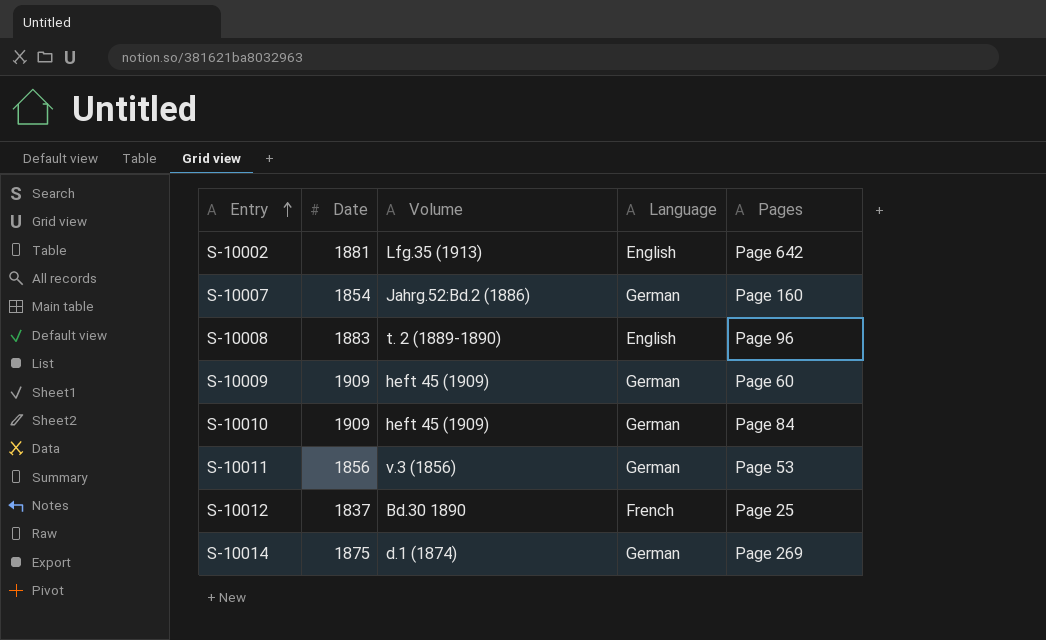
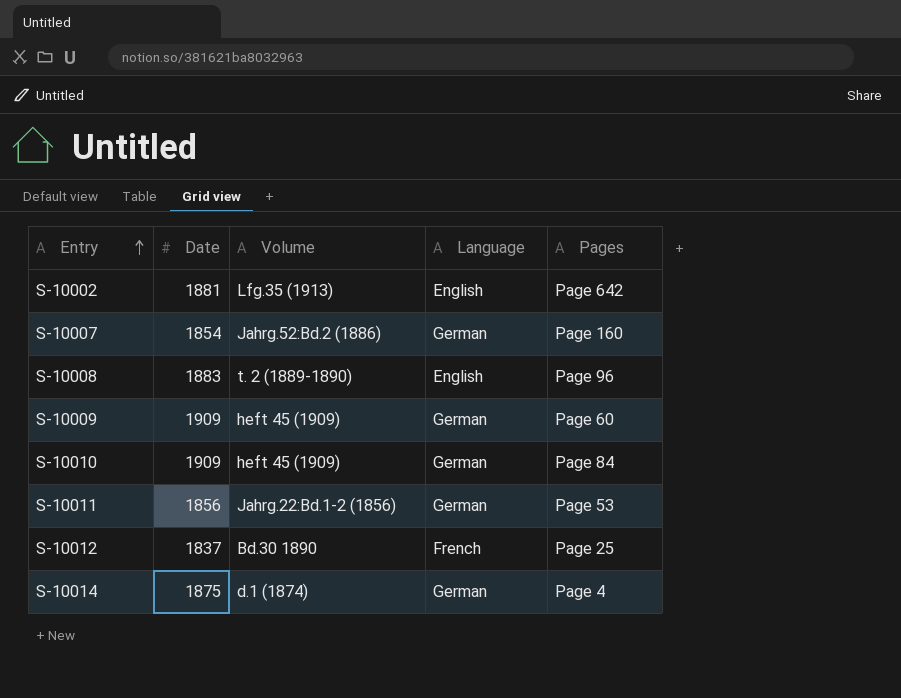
S-10011 | Volume: v.3 (1856) -> Jahrg.22:Bd.1-2 (1856)
S-10014 | Pages: Page 269 -> Page 4

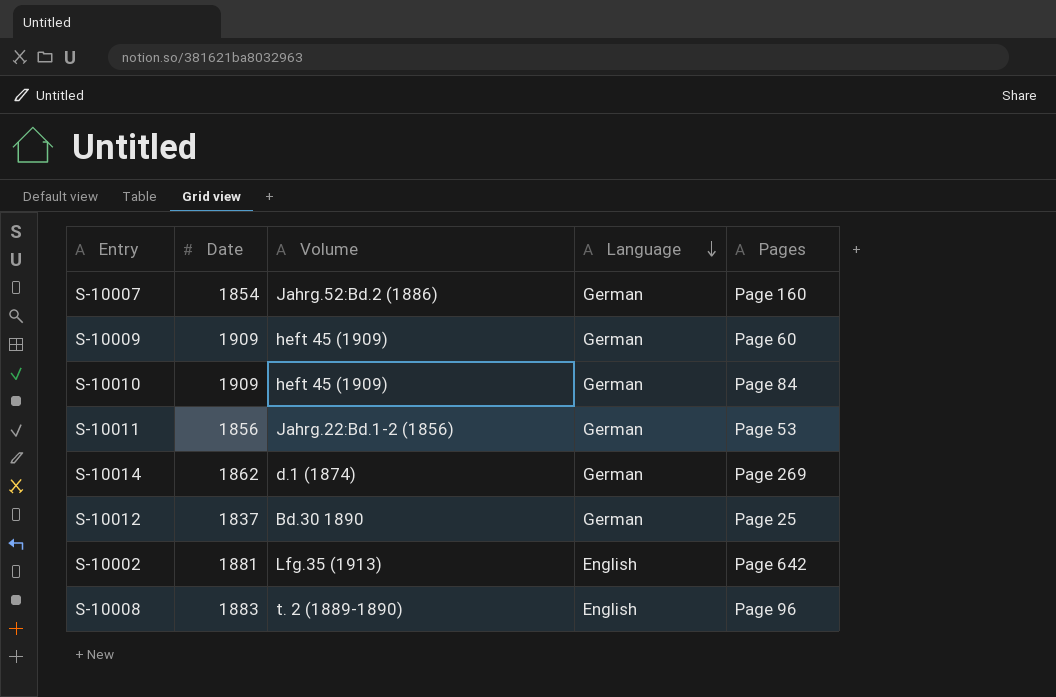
row order: Entry ascending -> Language descending
S-10014 | Date: 1875 -> 1862
S-10014 | Pages: Page 4 -> Page 269
S-10012 | Language: French -> German

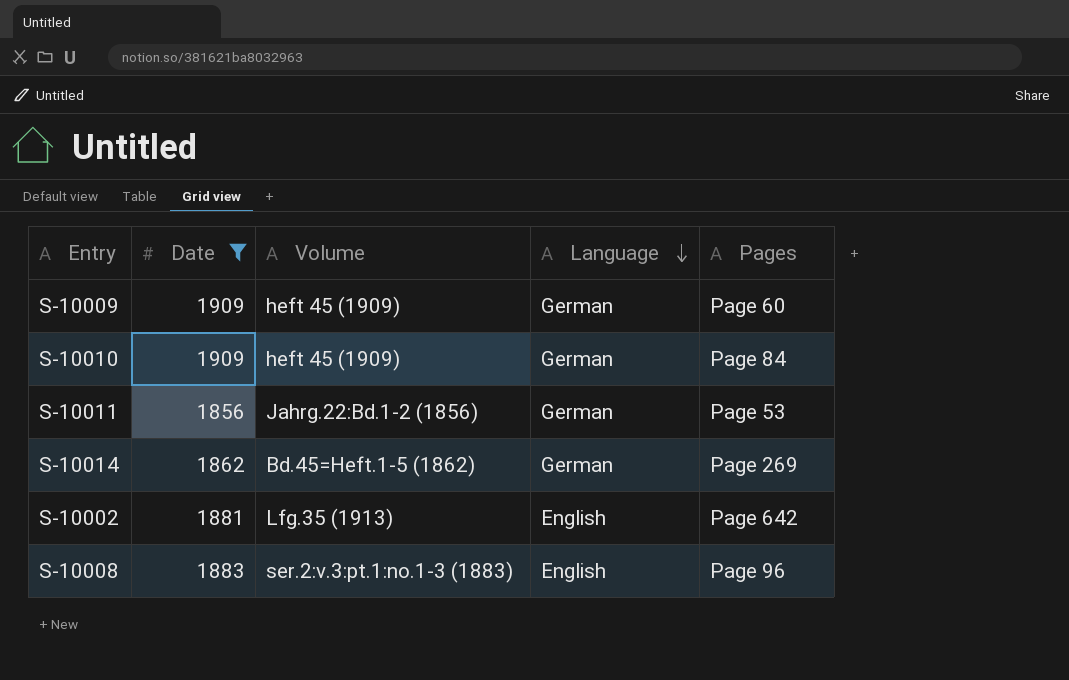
filter: none -> Date >= 1856
S-10014 | Volume: d.1 (1874) -> Bd.45=Heft.1-5 (1862)
S-10008 | Volume: t. 2 (1889-1890) -> ser.2:v.3:pt.1:no.1-3 (1883)

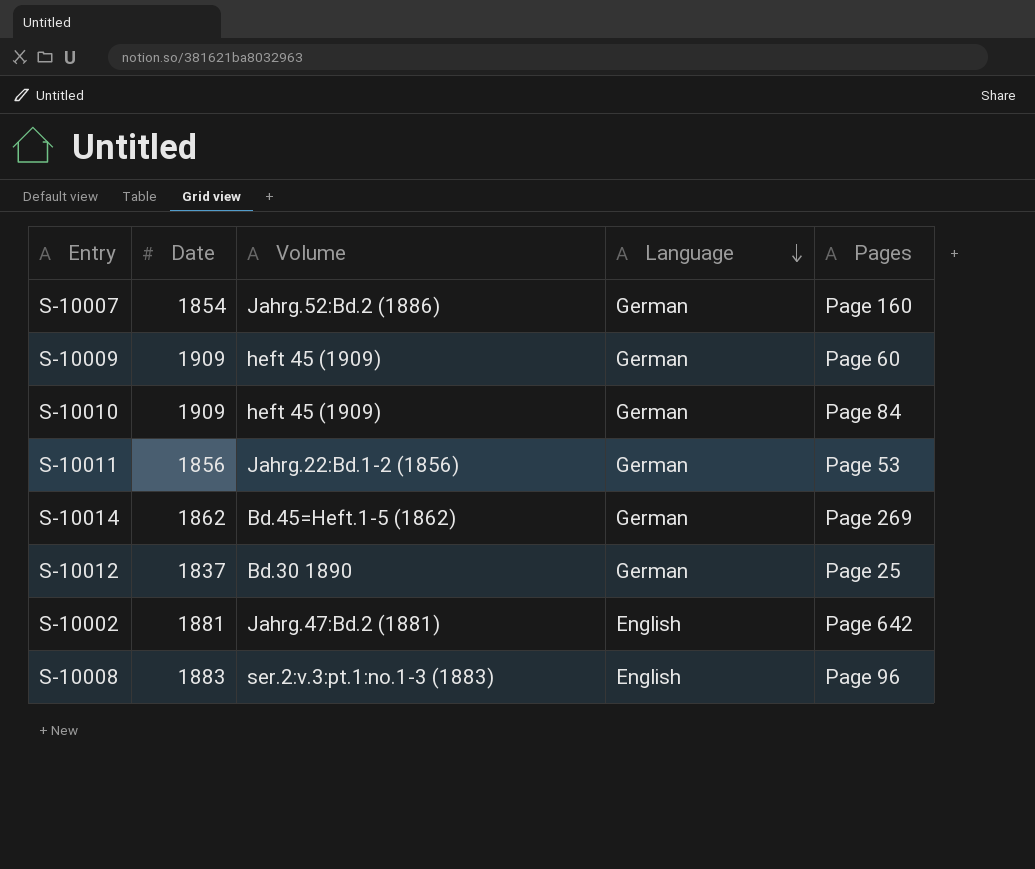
filter: Date >= 1856 -> none
S-10002 | Volume: Lfg.35 (1913) -> Jahrg.47:Bd.2 (1881)

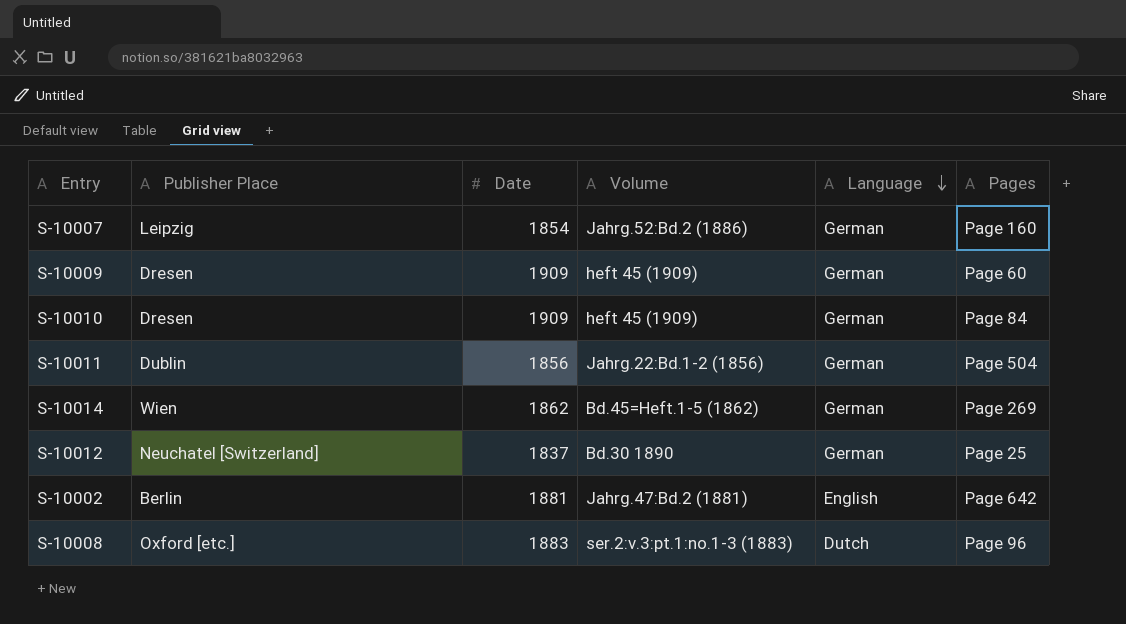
column Publisher Place | position: none -> 2
S-10011 | Pages: Page 53 -> Page 504
S-10008 | Language: English -> Dutch

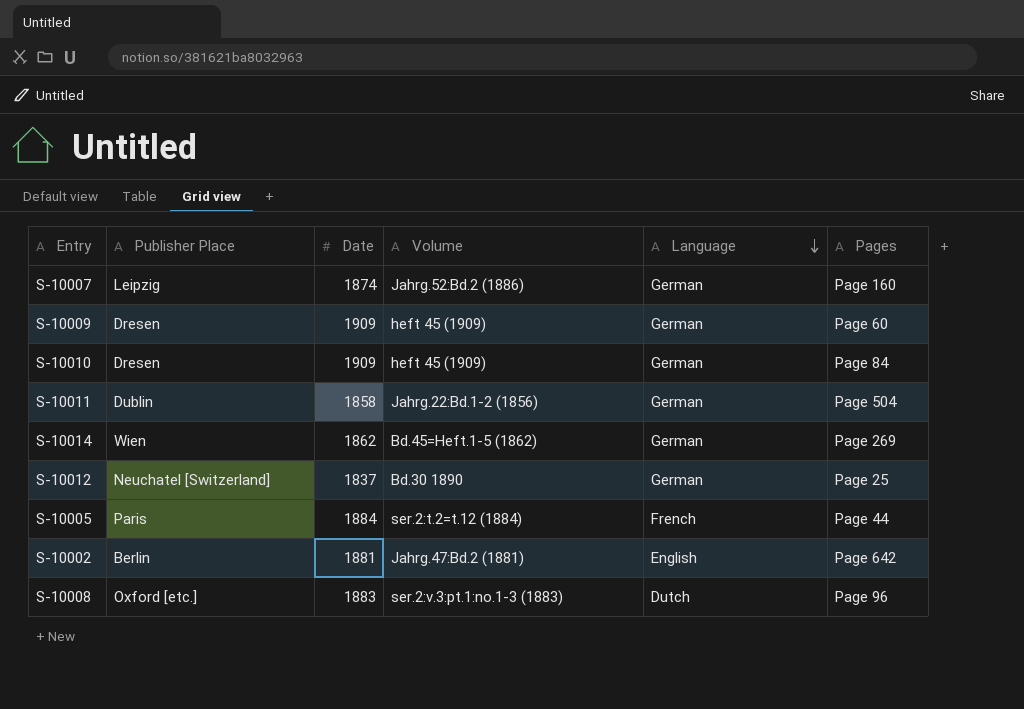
S-10007 | Date: 1854 -> 1874
S-10011 | Date: 1856 -> 1858
row S-10005: none -> Paris | 1884 | ser.2:t.2=t.12 (1884) | French | Page 44

